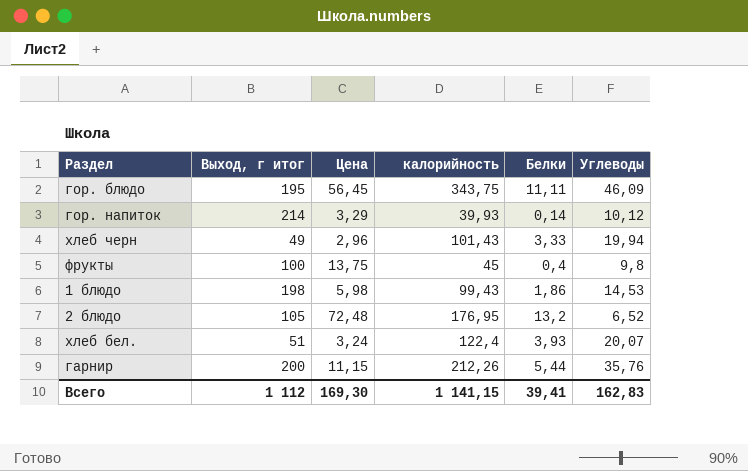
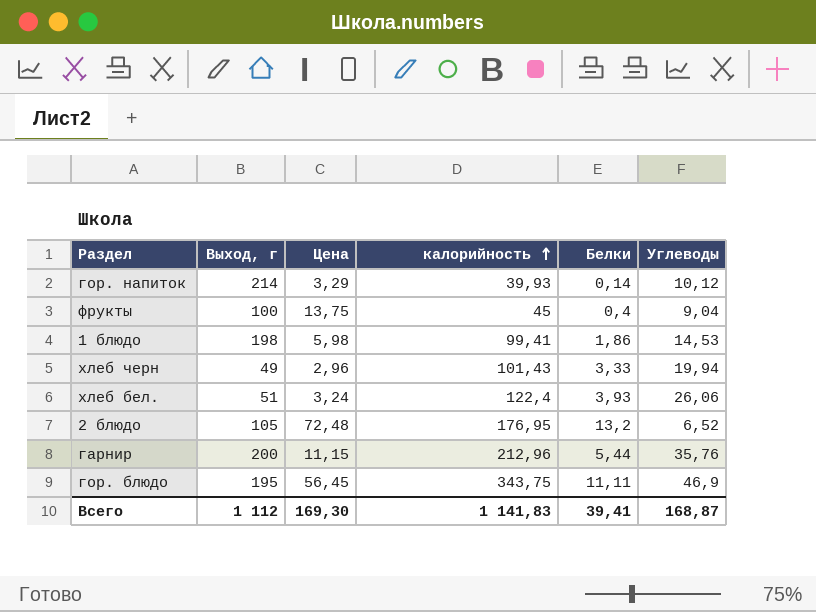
row order: none -> калорийность ascending
column name: Выход, г итог -> Выход, г
фрукты | Углеводы: 9,8 -> 9,04
1 блюдо | калорийность: 99,43 -> 99,41
хлеб бел. | Углеводы: 20,07 -> 26,06
гарнир | калорийность: 212,26 -> 212,96
гор. блюдо | Углеводы: 46,09 -> 46,9
Всего | калорийность: 1 141,15 -> 1 141,83
Всего | Углеводы: 162,83 -> 168,87

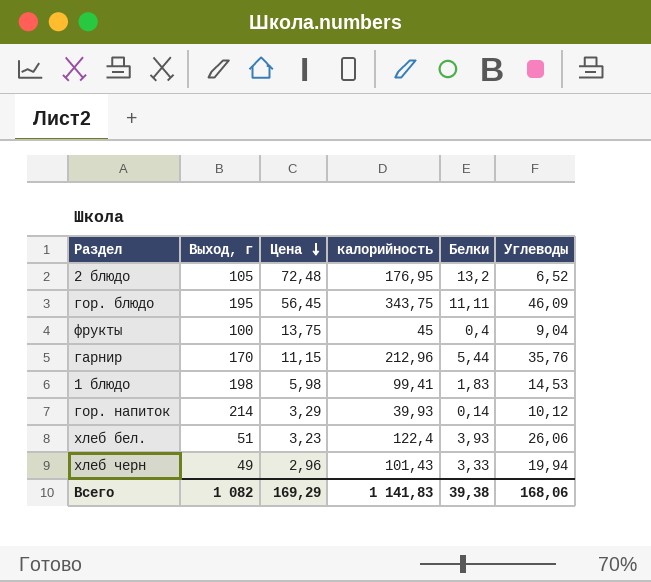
row order: калорийность ascending -> Цена descending
гор. блюдо | Углеводы: 46,9 -> 46,09
гарнир | Выход, г: 200 -> 170
1 блюдо | Белки: 1,86 -> 1,83
хлеб бел. | Цена: 3,24 -> 3,23
Всего | Выход, г: 1 112 -> 1 082
Всего | Цена: 169,30 -> 169,29
Всего | Белки: 39,41 -> 39,38
Всего | Углеводы: 168,87 -> 168,06

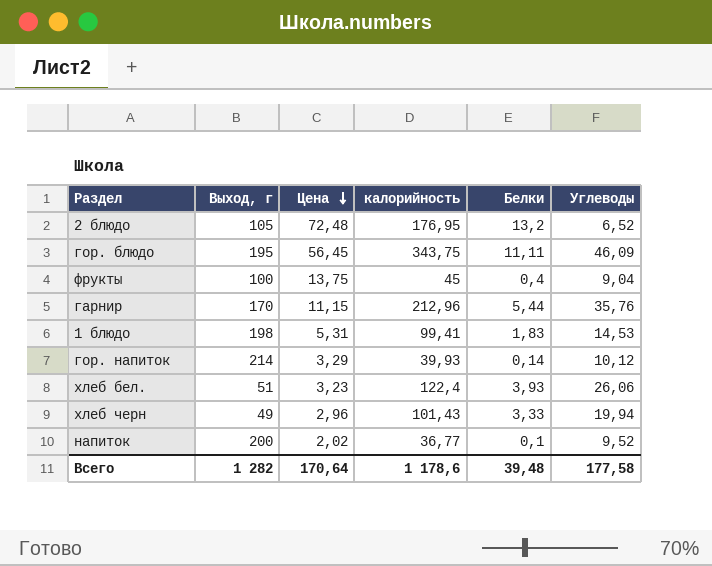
1 блюдо | Цена: 5,98 -> 5,31
row напиток: none -> 200 | 2,02 | 36,77 | 0,1 | 9,52
Всего | Выход, г: 1 082 -> 1 282
Всего | Цена: 169,29 -> 170,64
Всего | калорийность: 1 141,83 -> 1 178,6
Всего | Белки: 39,38 -> 39,48
Всего | Углеводы: 168,06 -> 177,58

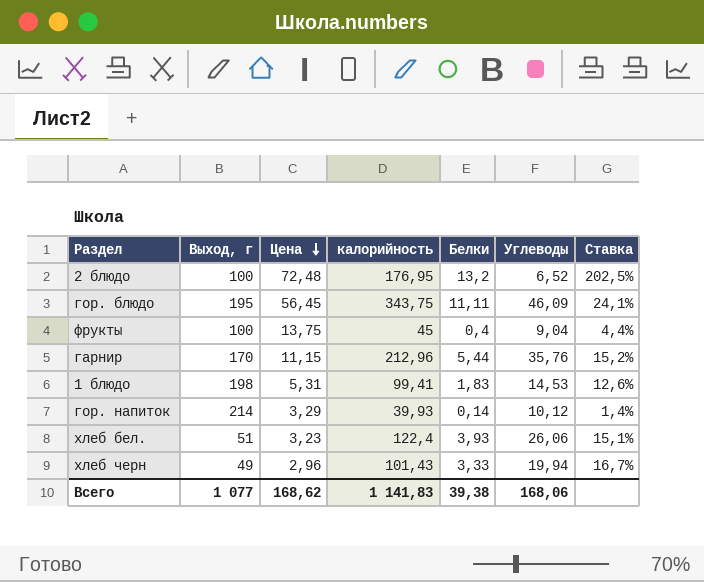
column Ставка | formula: none -> [Белки] / [Углеводы]
row напиток: 200 | 2,02 | 36,77 | 0,1 | 9,52 -> none
2 блюдо | Выход, г: 105 -> 100
Всего | Выход, г: 1 282 -> 1 077
Всего | Цена: 170,64 -> 168,62
Всего | калорийность: 1 178,6 -> 1 141,83
Всего | Белки: 39,48 -> 39,38
Всего | Углеводы: 177,58 -> 168,06

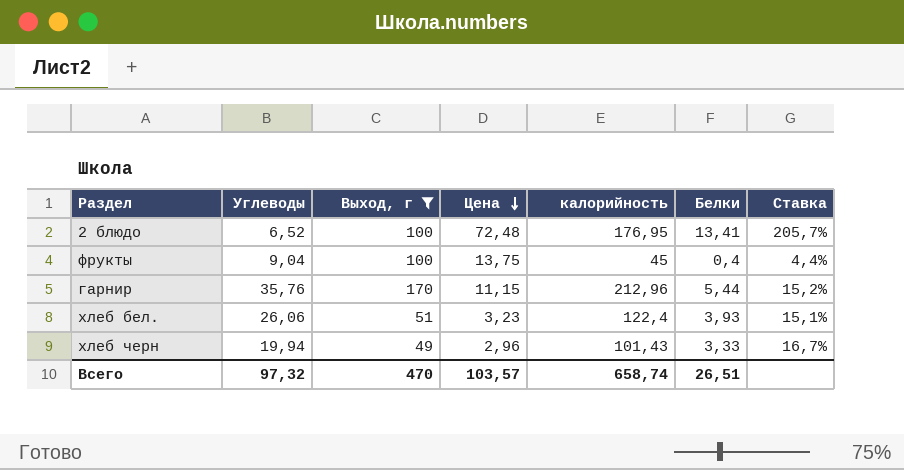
filter: none -> Выход, г <= 170
column Углеводы | position: 6 -> 2
2 блюдо | Белки: 13,2 -> 13,41
2 блюдо | Ставка: 202,5% -> 205,7%
Всего | Углеводы: 168,06 -> 97,32
Всего | Выход, г: 1 077 -> 470
Всего | Цена: 168,62 -> 103,57
Всего | калорийность: 1 141,83 -> 658,74
Всего | Белки: 39,38 -> 26,51

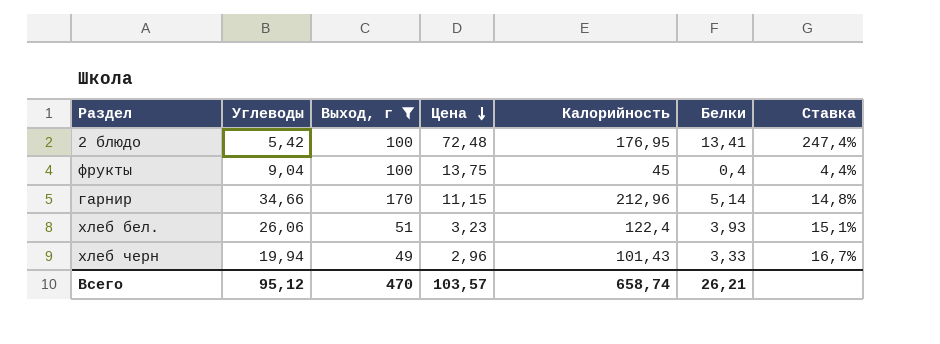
column name: калорийность -> Калорийность
2 блюдо | Углеводы: 6,52 -> 5,42
2 блюдо | Ставка: 205,7% -> 247,4%
гарнир | Углеводы: 35,76 -> 34,66
гарнир | Белки: 5,44 -> 5,14
гарнир | Ставка: 15,2% -> 14,8%
Всего | Углеводы: 97,32 -> 95,12
Всего | Белки: 26,51 -> 26,21

